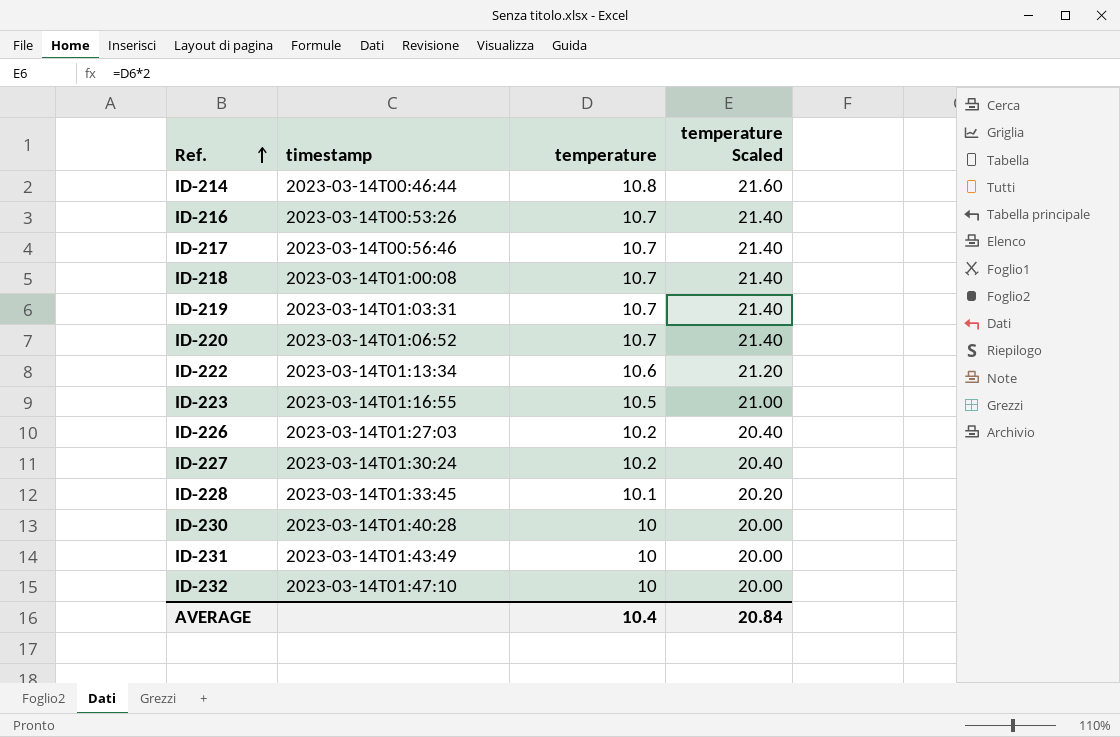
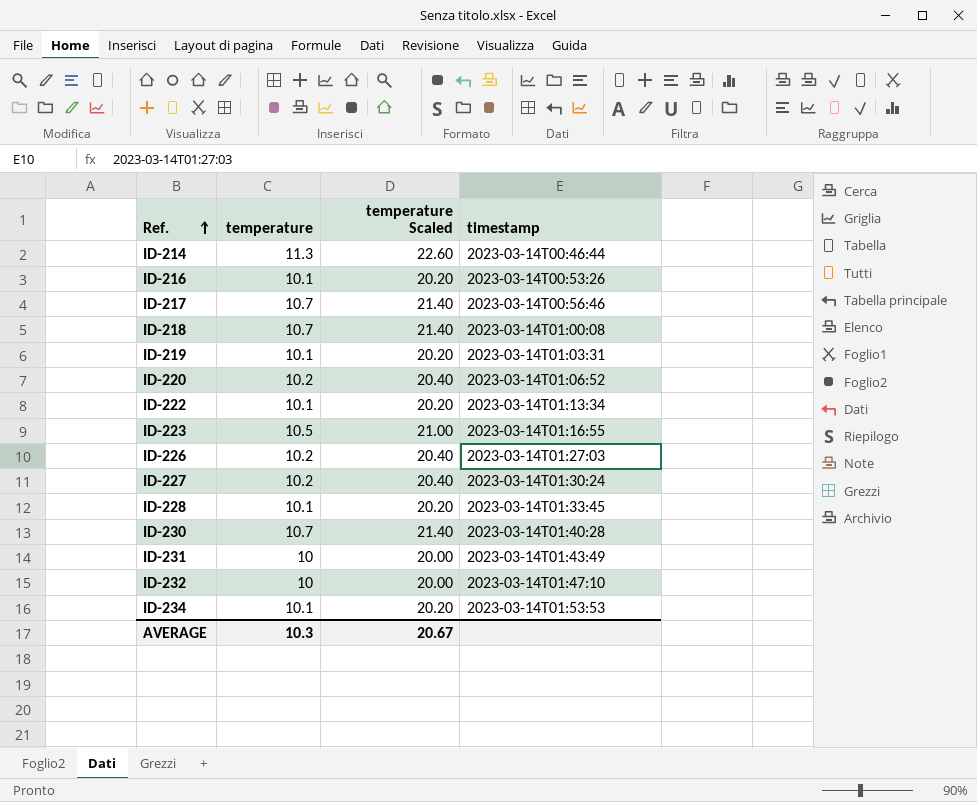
column timestamp | position: 2 -> 4
ID-214 | temperature: 10.8 -> 11.3
ID-214 | temperature Scaled: 21.60 -> 22.60
ID-216 | temperature: 10.7 -> 10.1
ID-216 | temperature Scaled: 21.40 -> 20.20
ID-219 | temperature: 10.7 -> 10.1
ID-219 | temperature Scaled: 21.40 -> 20.20
ID-220 | temperature: 10.7 -> 10.2
ID-220 | temperature Scaled: 21.40 -> 20.40
ID-222 | temperature: 10.6 -> 10.1
ID-222 | temperature Scaled: 21.20 -> 20.20
ID-230 | temperature: 10 -> 10.7
ID-230 | temperature Scaled: 20.00 -> 21.40
row ID-234: none -> 10.1 | 20.20 | 2023-03-14T01:53:53
AVERAGE | temperature: 10.4 -> 10.3
AVERAGE | temperature Scaled: 20.84 -> 20.67

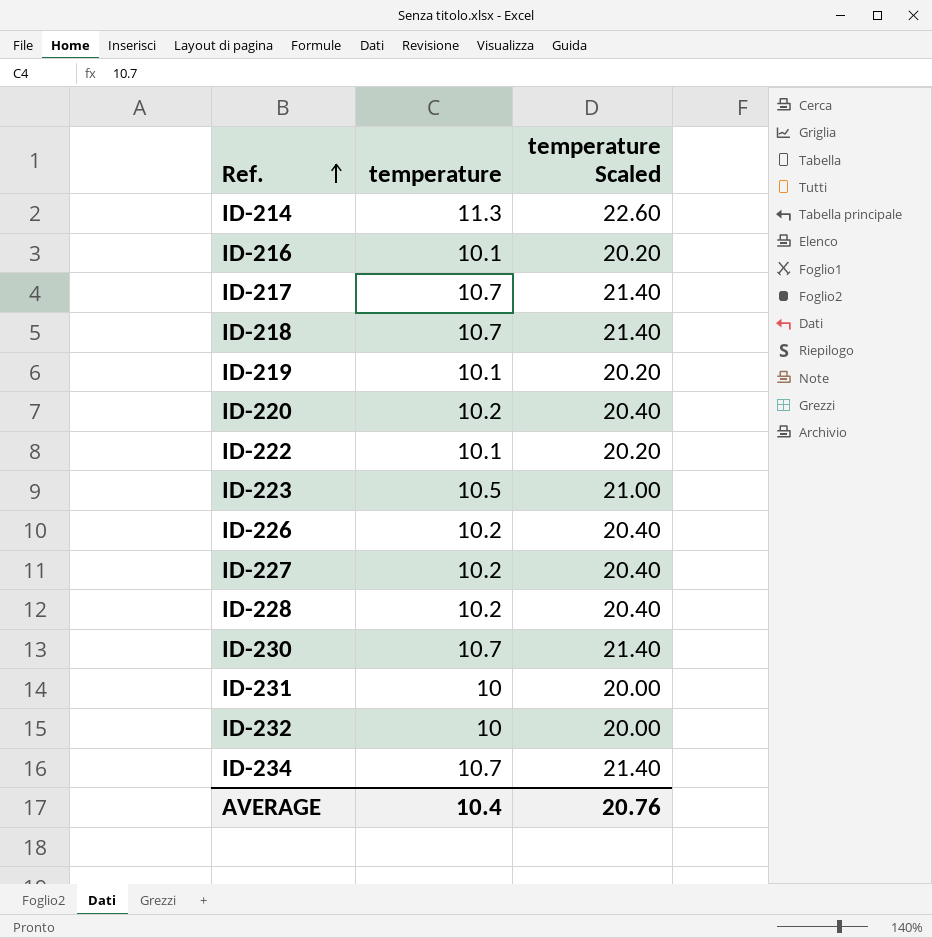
column timestamp | position: 4 -> none
ID-228 | temperature: 10.1 -> 10.2
ID-228 | temperature Scaled: 20.20 -> 20.40
ID-234 | temperature: 10.1 -> 10.7
ID-234 | temperature Scaled: 20.20 -> 21.40
AVERAGE | temperature: 10.3 -> 10.4
AVERAGE | temperature Scaled: 20.67 -> 20.76

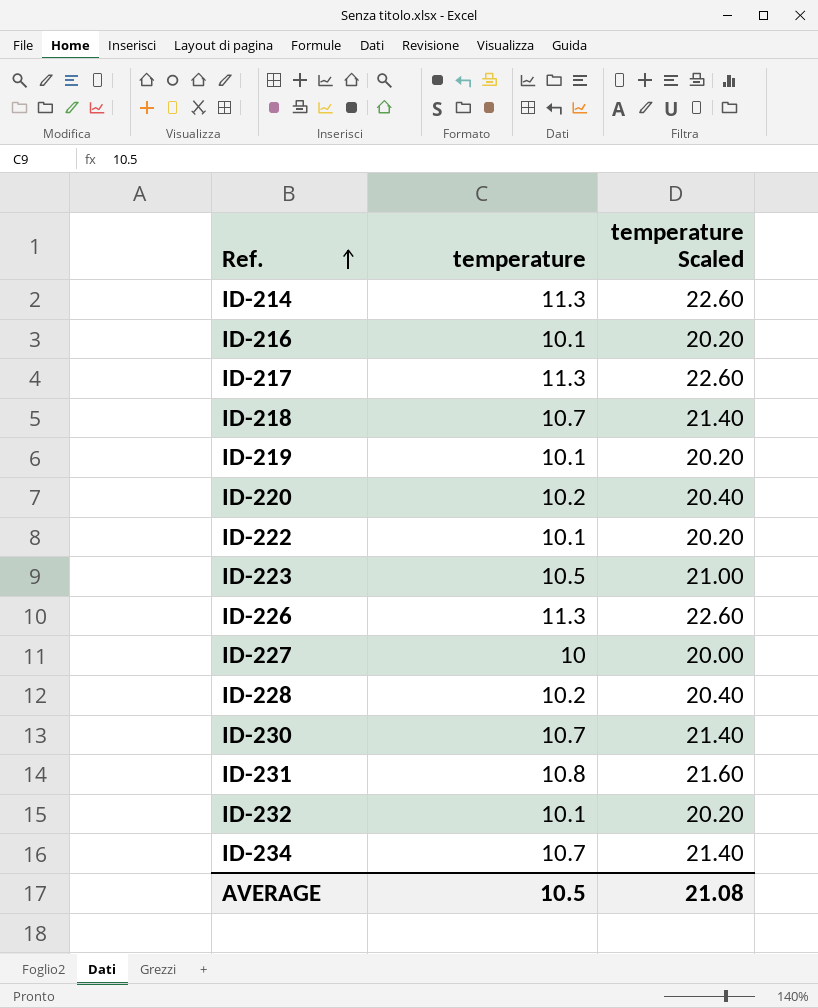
ID-217 | temperature: 10.7 -> 11.3
ID-217 | temperature Scaled: 21.40 -> 22.60
ID-226 | temperature: 10.2 -> 11.3
ID-226 | temperature Scaled: 20.40 -> 22.60
ID-227 | temperature: 10.2 -> 10
ID-227 | temperature Scaled: 20.40 -> 20.00
ID-231 | temperature: 10 -> 10.8
ID-231 | temperature Scaled: 20.00 -> 21.60
ID-232 | temperature: 10 -> 10.1
ID-232 | temperature Scaled: 20.00 -> 20.20
AVERAGE | temperature: 10.4 -> 10.5
AVERAGE | temperature Scaled: 20.76 -> 21.08

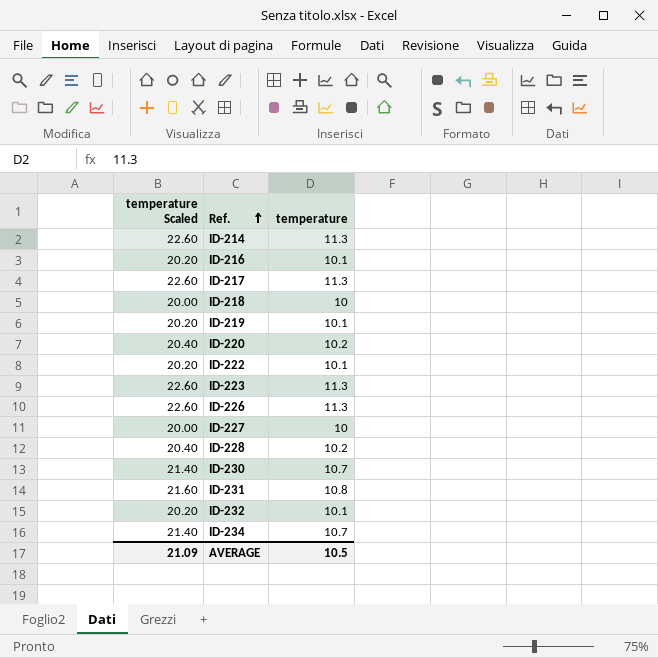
column temperature Scaled | position: 3 -> 1
ID-218 | temperature Scaled: 21.40 -> 20.00
ID-218 | temperature: 10.7 -> 10
ID-223 | temperature Scaled: 21.00 -> 22.60
ID-223 | temperature: 10.5 -> 11.3
AVERAGE | temperature Scaled: 21.08 -> 21.09

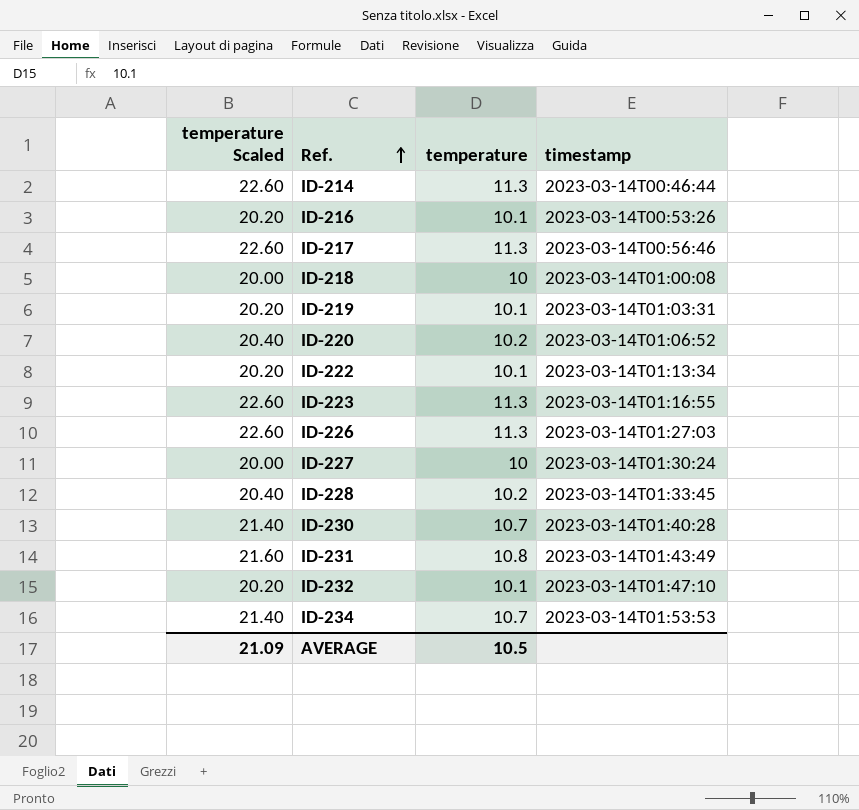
column timestamp | position: none -> 4

